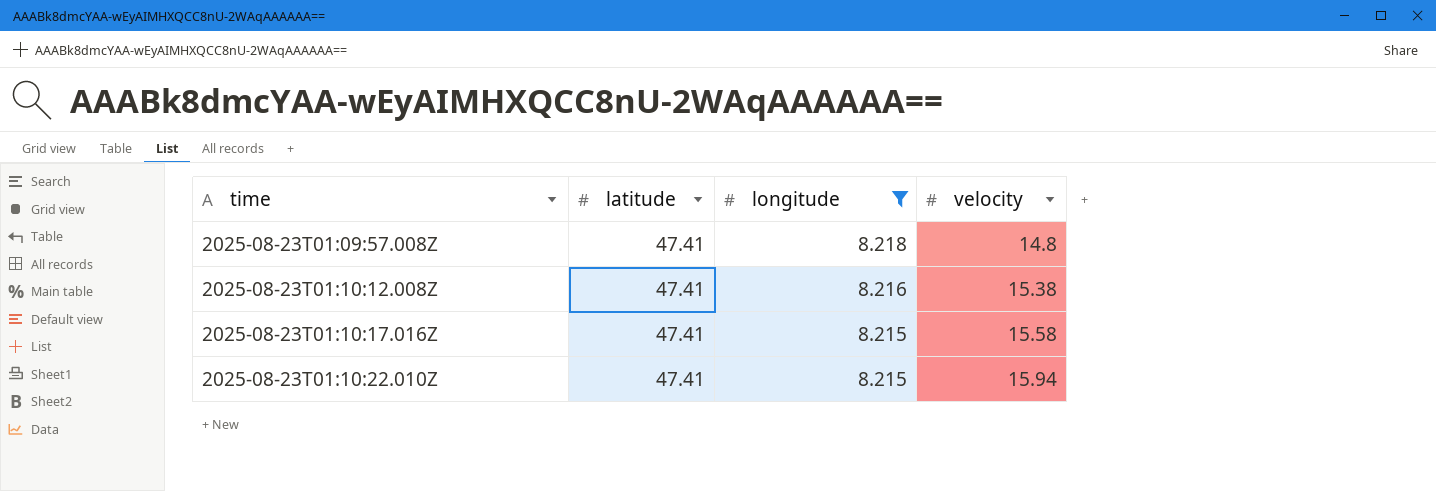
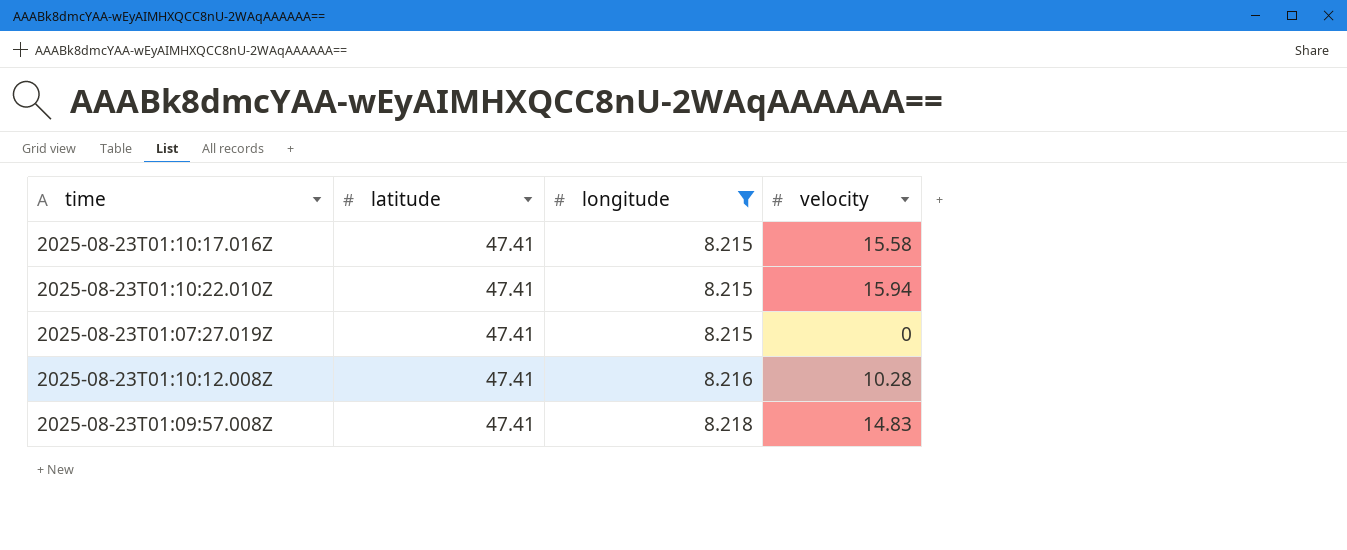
row order: time ascending -> longitude ascending
row 2025-08-23T01:07:27.019Z: none -> 47.41 | 8.215 | 0
2025-08-23T01:10:12.008Z | velocity: 15.38 -> 10.28
2025-08-23T01:09:57.008Z | velocity: 14.8 -> 14.83

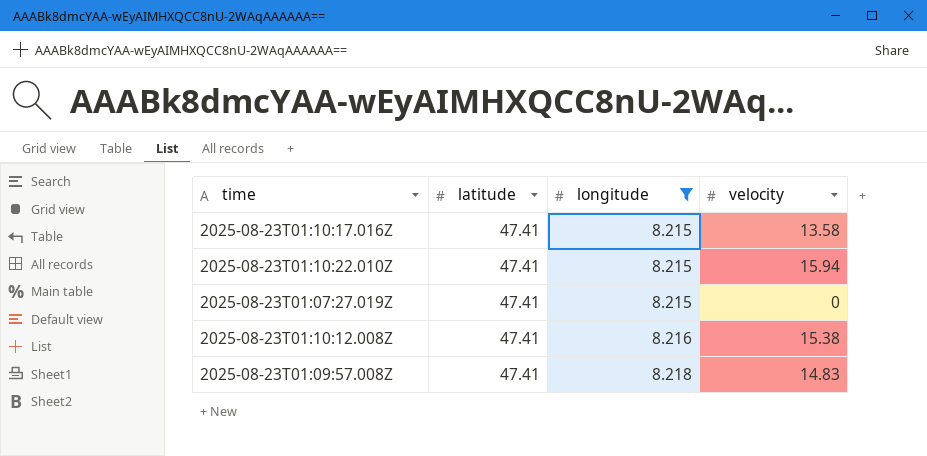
2025-08-23T01:10:17.016Z | velocity: 15.58 -> 13.58
2025-08-23T01:10:12.008Z | velocity: 10.28 -> 15.38

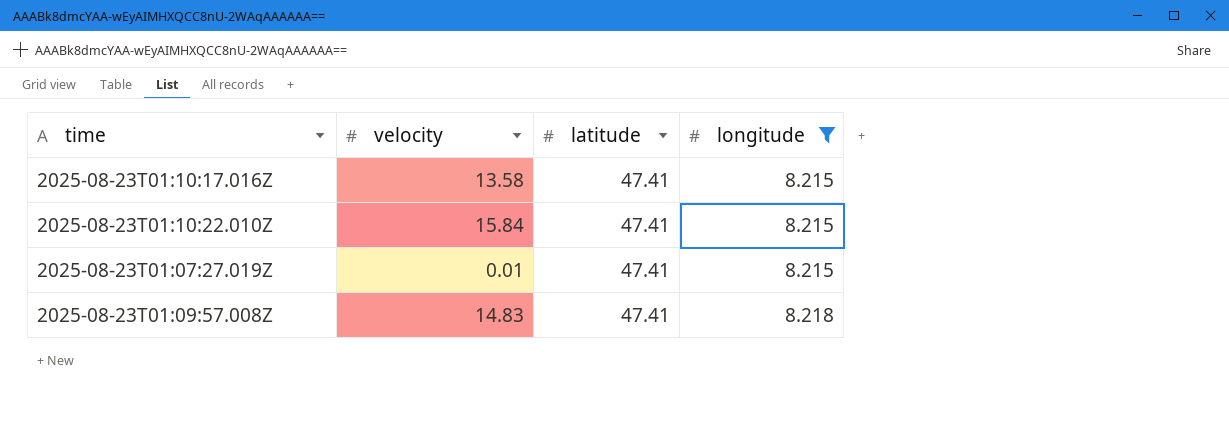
column velocity | position: 4 -> 2
row 2025-08-23T01:10:12.008Z: 47.41 | 8.216 | 15.38 -> none
2025-08-23T01:10:22.010Z | velocity: 15.94 -> 15.84
2025-08-23T01:07:27.019Z | velocity: 0 -> 0.01

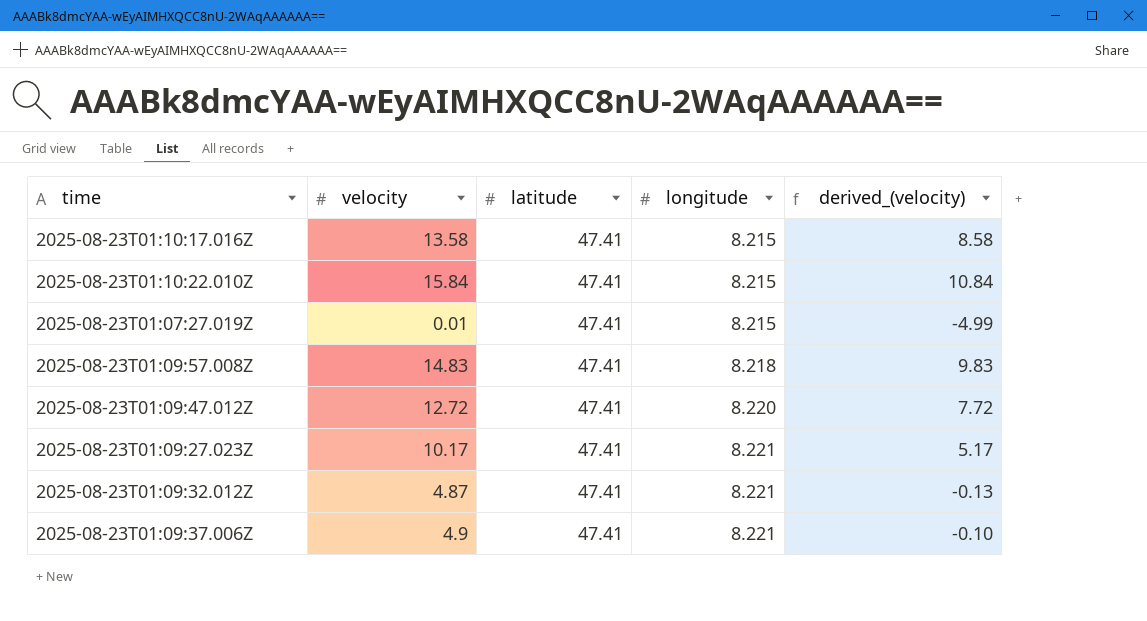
filter: longitude <= 8.218 -> none
column derived_(velocity) | formula: none -> [velocity] - 5

